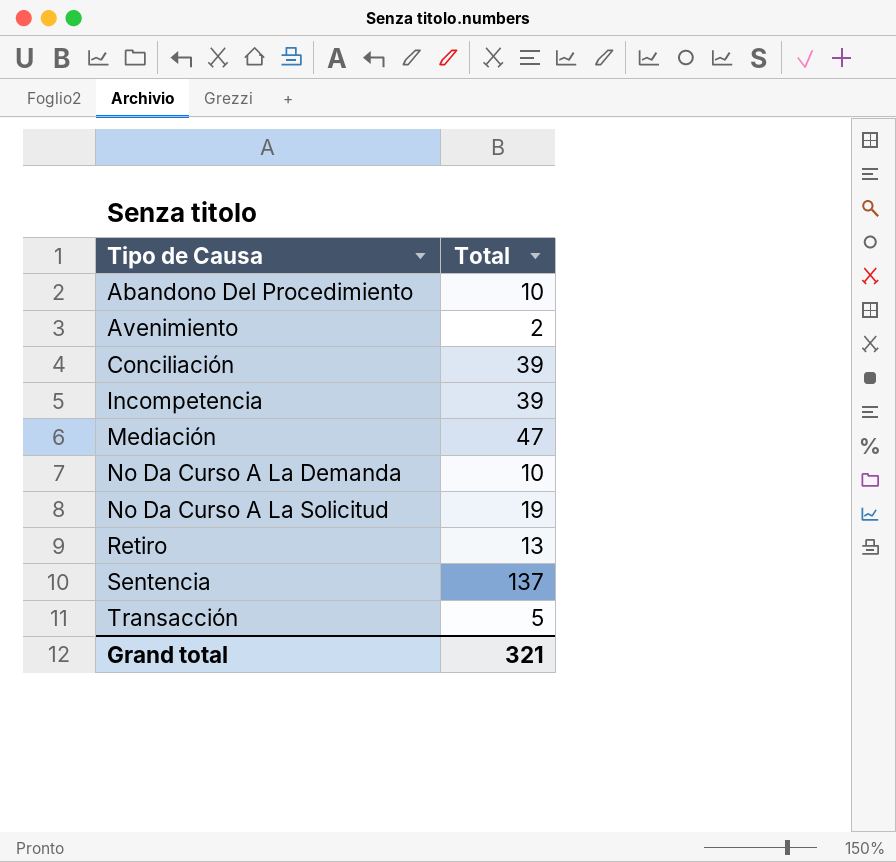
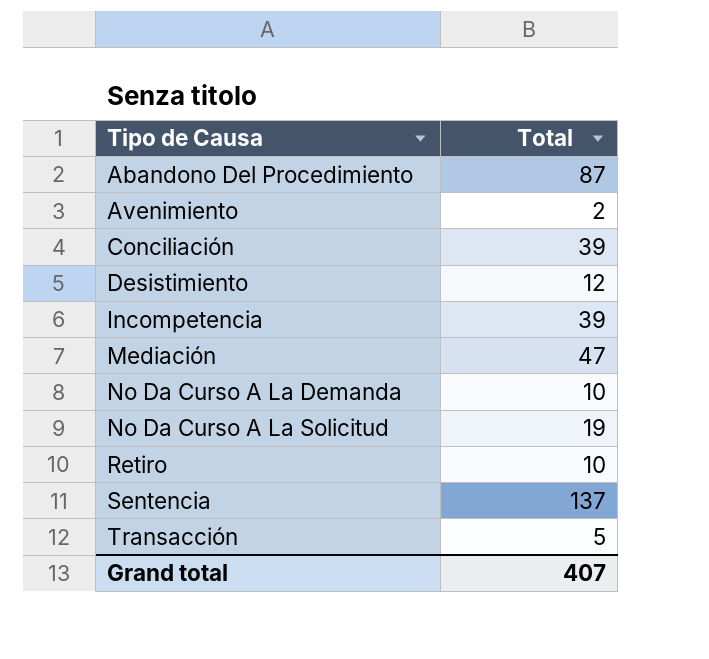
Abandono Del Procedimiento | Total: 10 -> 87
row Desistimiento: none -> 12
Retiro | Total: 13 -> 10
Grand total | Total: 321 -> 407

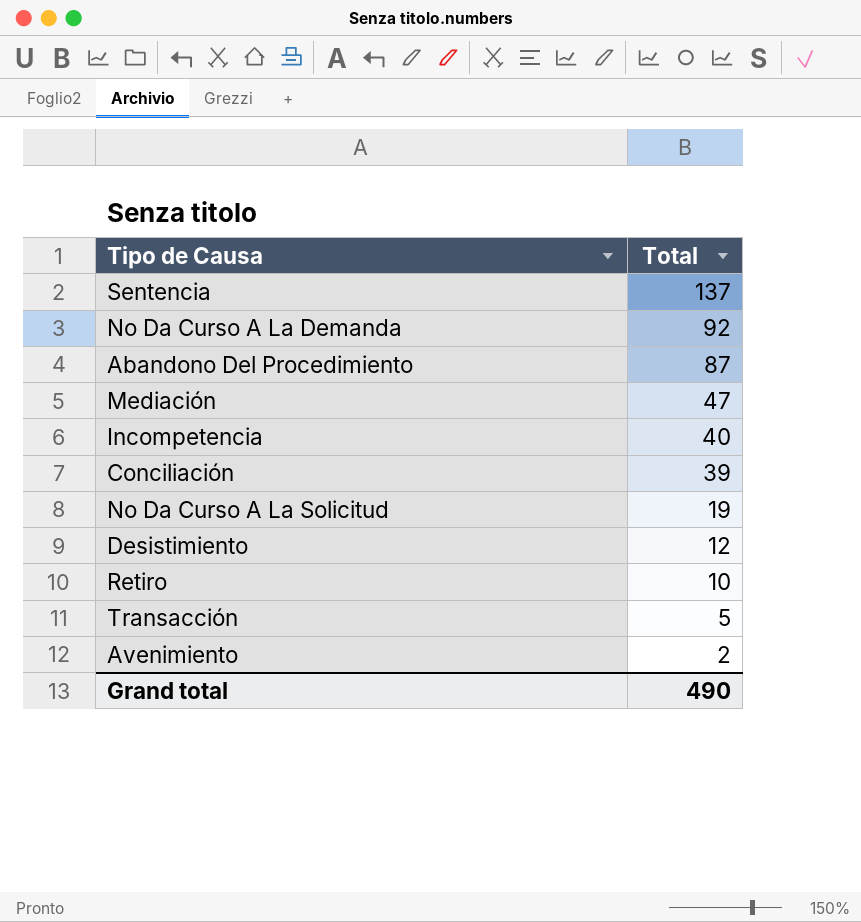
row order: Tipo de Causa ascending -> Total descending
No Da Curso A La Demanda | Total: 10 -> 92
Incompetencia | Total: 39 -> 40
Grand total | Total: 407 -> 490

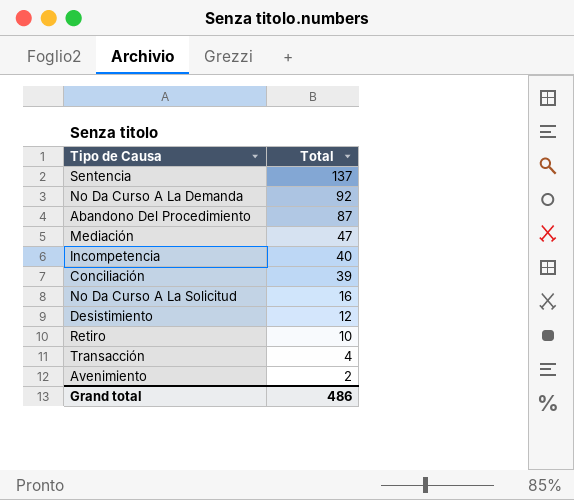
No Da Curso A La Solicitud | Total: 19 -> 16
Transacción | Total: 5 -> 4
Grand total | Total: 490 -> 486

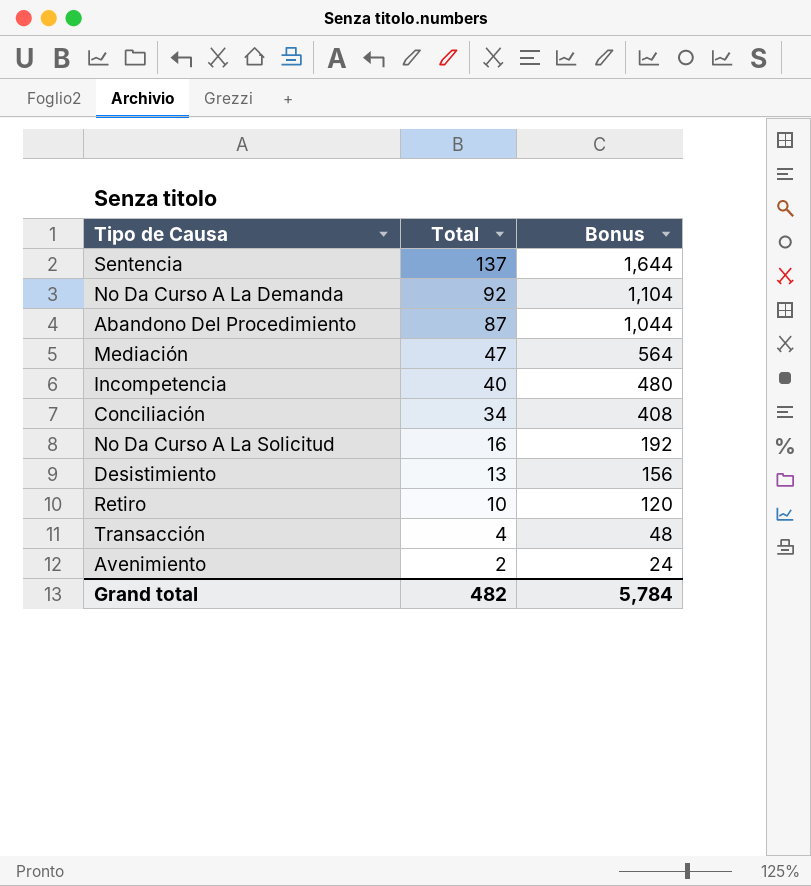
column Bonus | formula: none -> [Total] * 12
Conciliación | Total: 39 -> 34
Desistimiento | Total: 12 -> 13
Grand total | Total: 486 -> 482

